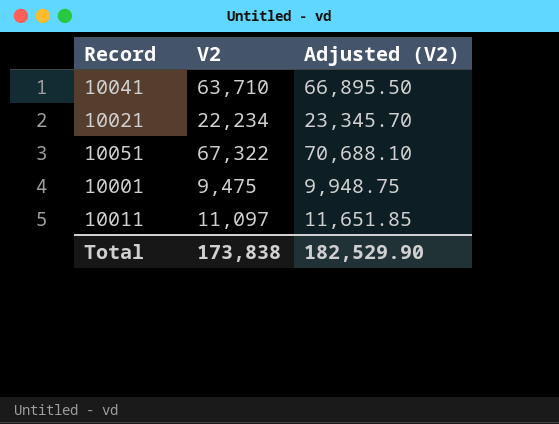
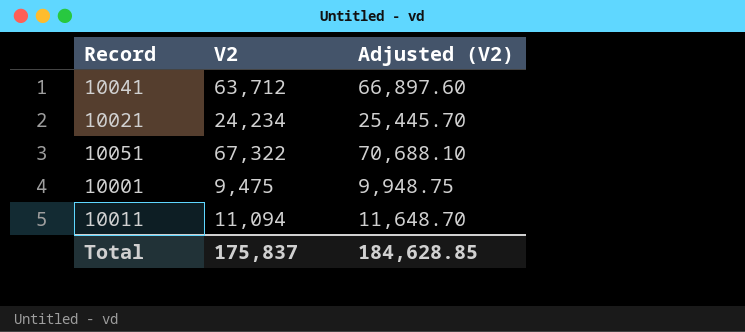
10041 | V2: 63,710 -> 63,712
10041 | Adjusted (V2): 66,895.50 -> 66,897.60
10021 | V2: 22,234 -> 24,234
10021 | Adjusted (V2): 23,345.70 -> 25,445.70
10011 | V2: 11,097 -> 11,094
10011 | Adjusted (V2): 11,651.85 -> 11,648.70
Total | V2: 173,838 -> 175,837
Total | Adjusted (V2): 182,529.90 -> 184,628.85

